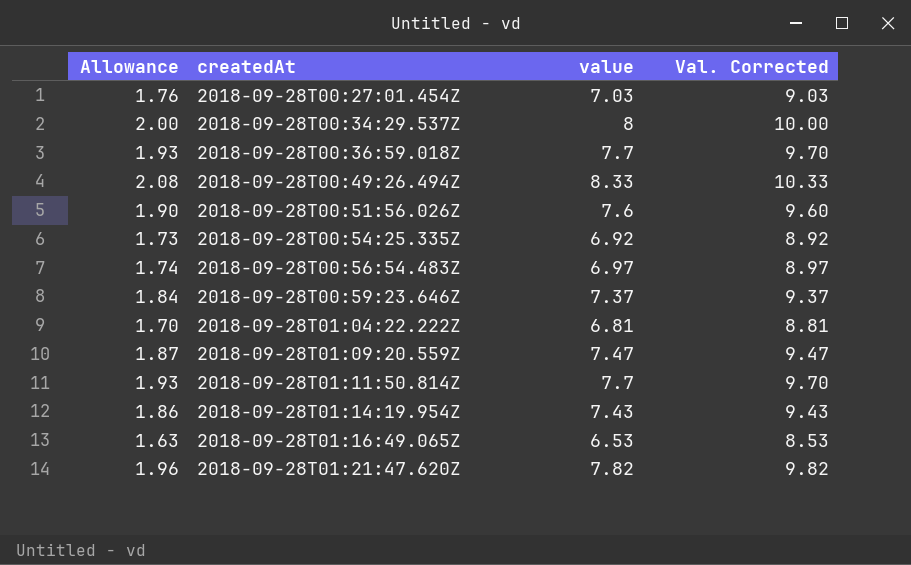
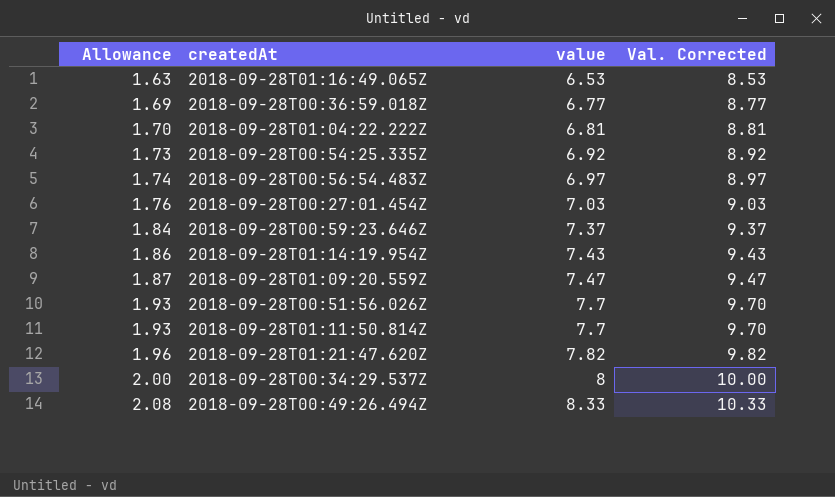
row order: createdAt ascending -> Allowance ascending
2018-09-28T00:36:59.018Z | Allowance: 1.93 -> 1.69
2018-09-28T00:36:59.018Z | value: 7.7 -> 6.77
2018-09-28T00:36:59.018Z | Val. Corrected: 9.70 -> 8.77
2018-09-28T00:51:56.026Z | Allowance: 1.90 -> 1.93
2018-09-28T00:51:56.026Z | value: 7.6 -> 7.7
2018-09-28T00:51:56.026Z | Val. Corrected: 9.60 -> 9.70

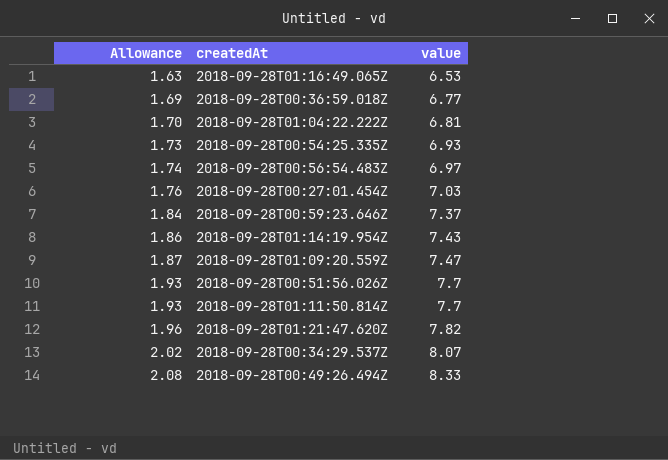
column Val. Corrected | formula: [value] + 2 -> none
2018-09-28T00:54:25.335Z | value: 6.92 -> 6.93
2018-09-28T00:34:29.537Z | Allowance: 2.00 -> 2.02
2018-09-28T00:34:29.537Z | value: 8 -> 8.07

